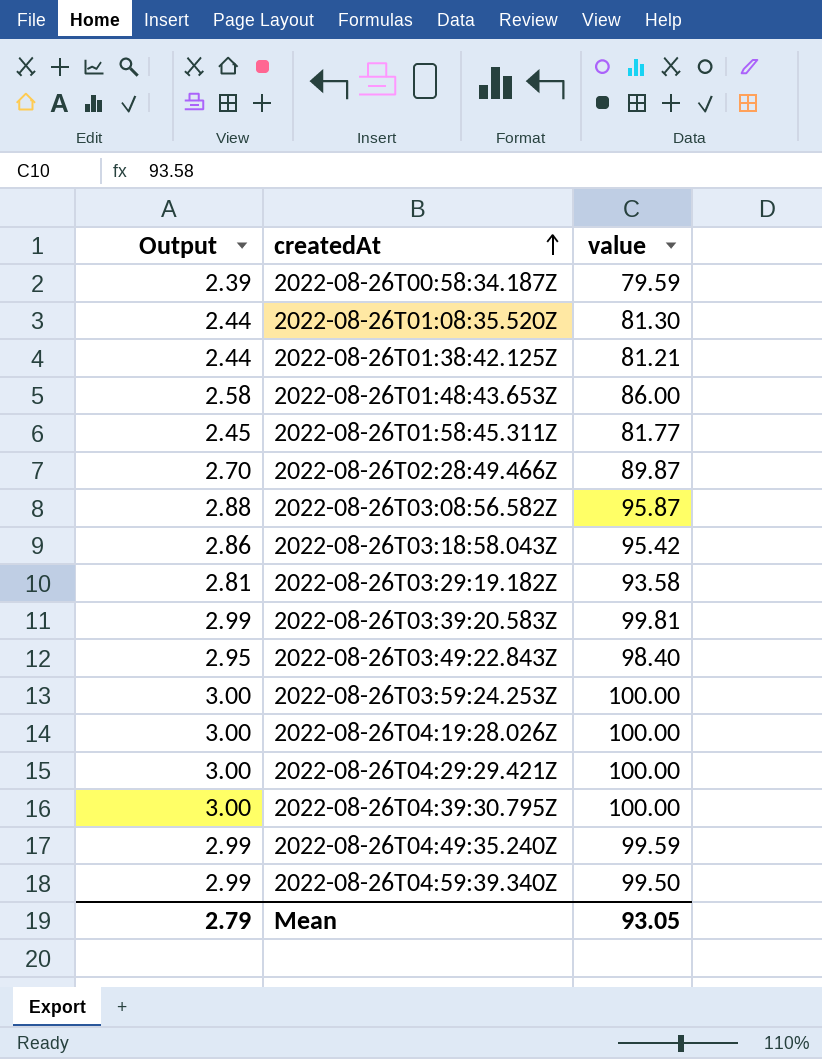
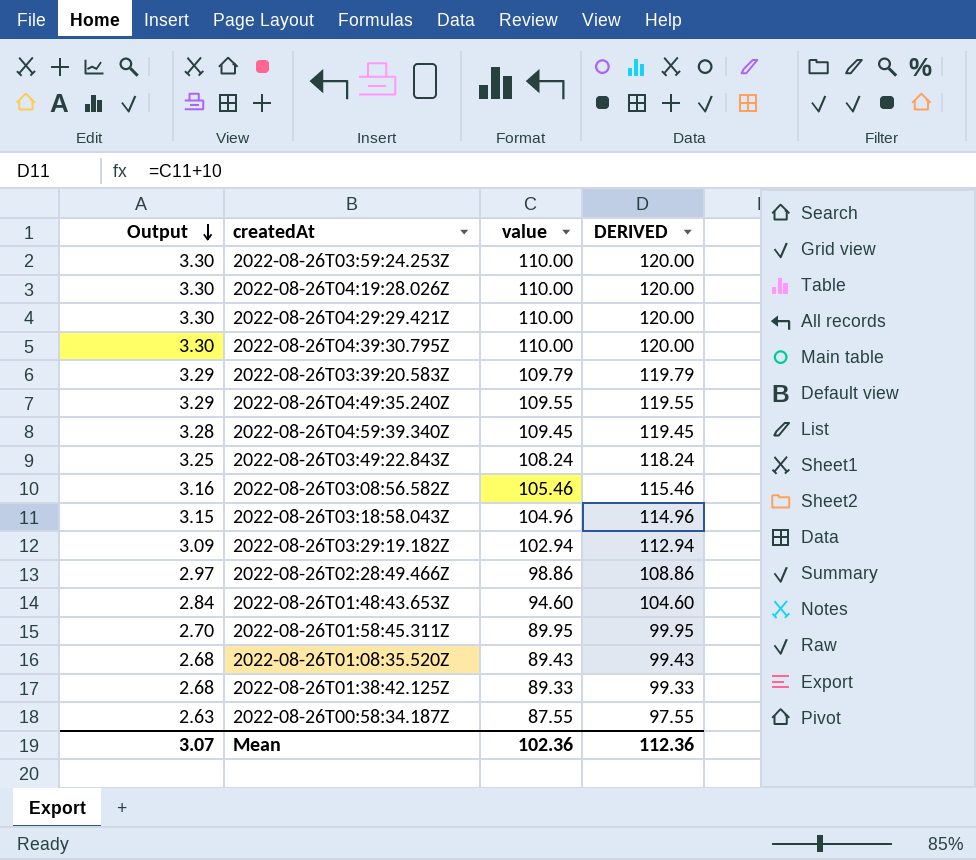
row order: createdAt ascending -> Output descending
column DERIVED | formula: none -> [value] + 10
2022-08-26T03:59:24.253Z | Output: 3.00 -> 3.30
2022-08-26T03:59:24.253Z | value: 100.00 -> 110.00
2022-08-26T04:19:28.026Z | Output: 3.00 -> 3.30
2022-08-26T04:19:28.026Z | value: 100.00 -> 110.00
2022-08-26T04:29:29.421Z | Output: 3.00 -> 3.30
2022-08-26T04:29:29.421Z | value: 100.00 -> 110.00
2022-08-26T04:39:30.795Z | Output: 3.00 -> 3.30
2022-08-26T04:39:30.795Z | value: 100.00 -> 110.00
2022-08-26T03:39:20.583Z | Output: 2.99 -> 3.29
2022-08-26T03:39:20.583Z | value: 99.81 -> 109.79
2022-08-26T04:49:35.240Z | Output: 2.99 -> 3.29
2022-08-26T04:49:35.240Z | value: 99.59 -> 109.55
2022-08-26T04:59:39.340Z | Output: 2.99 -> 3.28
2022-08-26T04:59:39.340Z | value: 99.50 -> 109.45
2022-08-26T03:49:22.843Z | Output: 2.95 -> 3.25
2022-08-26T03:49:22.843Z | value: 98.40 -> 108.24
2022-08-26T03:08:56.582Z | Output: 2.88 -> 3.16
2022-08-26T03:08:56.582Z | value: 95.87 -> 105.46
2022-08-26T03:18:58.043Z | Output: 2.86 -> 3.15
2022-08-26T03:18:58.043Z | value: 95.42 -> 104.96
2022-08-26T03:29:19.182Z | Output: 2.81 -> 3.09
2022-08-26T03:29:19.182Z | value: 93.58 -> 102.94
2022-08-26T02:28:49.466Z | Output: 2.70 -> 2.97
2022-08-26T02:28:49.466Z | value: 89.87 -> 98.86
2022-08-26T01:48:43.653Z | Output: 2.58 -> 2.84
2022-08-26T01:48:43.653Z | value: 86.00 -> 94.60
2022-08-26T01:58:45.311Z | Output: 2.45 -> 2.70
2022-08-26T01:58:45.311Z | value: 81.77 -> 89.95
2022-08-26T01:08:35.520Z | Output: 2.44 -> 2.68
2022-08-26T01:08:35.520Z | value: 81.30 -> 89.43
2022-08-26T01:38:42.125Z | Output: 2.44 -> 2.68
2022-08-26T01:38:42.125Z | value: 81.21 -> 89.33
2022-08-26T00:58:34.187Z | Output: 2.39 -> 2.63
2022-08-26T00:58:34.187Z | value: 79.59 -> 87.55
Mean | Output: 2.79 -> 3.07
Mean | value: 93.05 -> 102.36

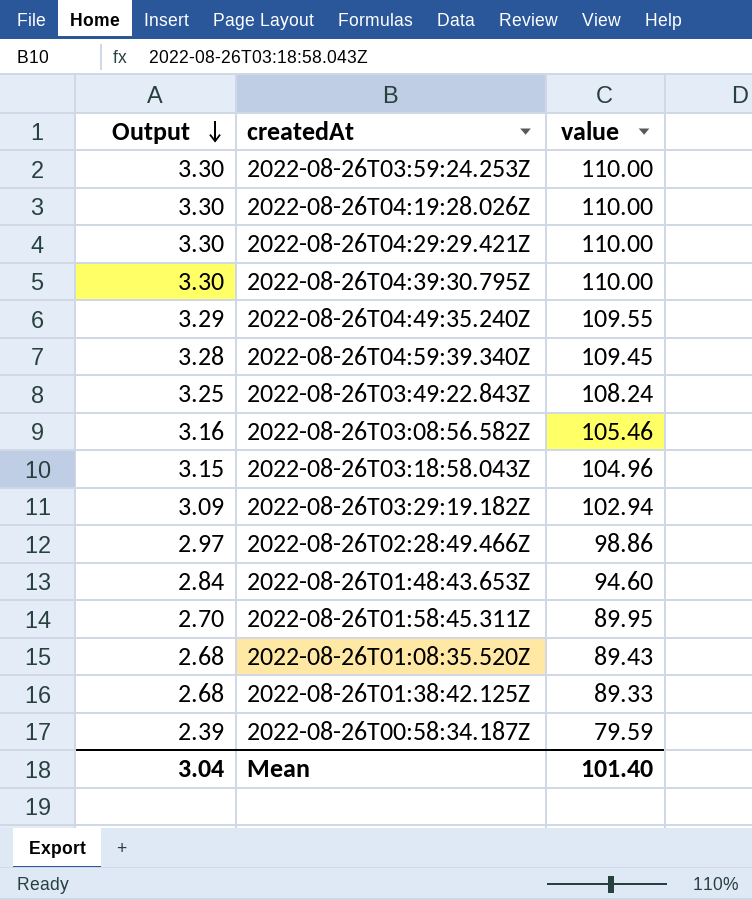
column DERIVED | formula: [value] + 10 -> none
row 2022-08-26T03:39:20.583Z: 3.29 | 109.79 | 119.79 -> none
2022-08-26T00:58:34.187Z | Output: 2.63 -> 2.39
2022-08-26T00:58:34.187Z | value: 87.55 -> 79.59
Mean | Output: 3.07 -> 3.04
Mean | value: 102.36 -> 101.40

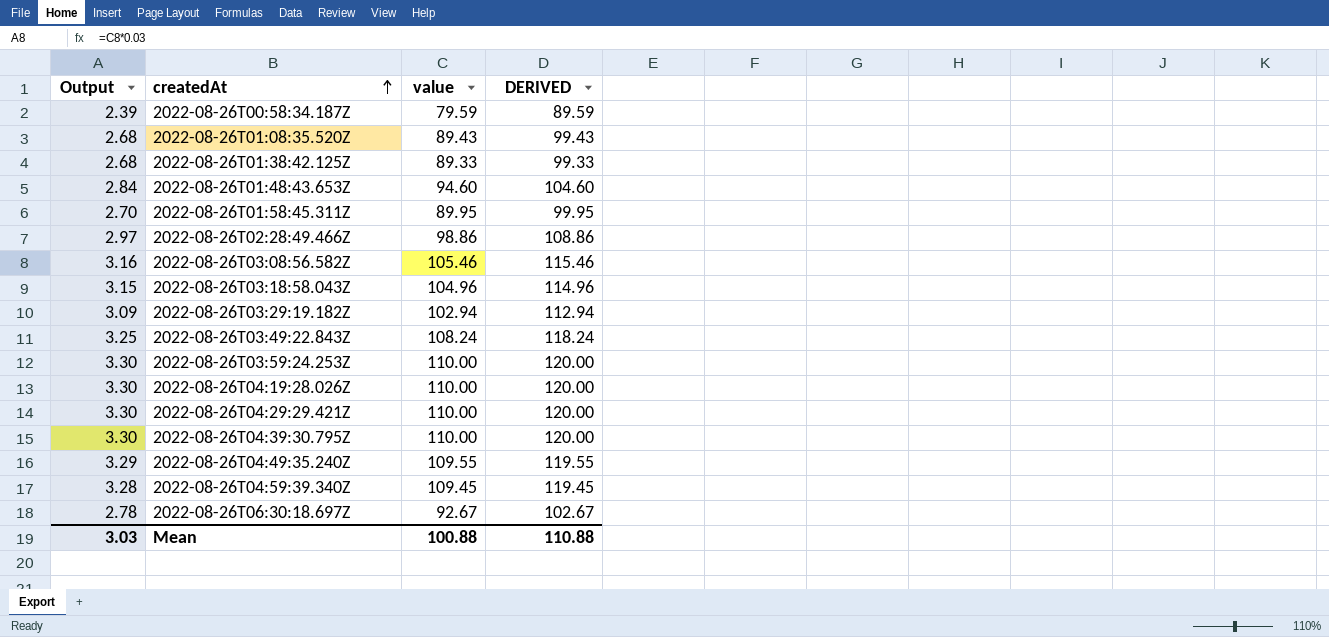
row order: Output descending -> createdAt ascending
column DERIVED | formula: none -> [value] + 10
row 2022-08-26T06:30:18.697Z: none -> 2.78 | 92.67 | 102.67
Mean | Output: 3.04 -> 3.03
Mean | value: 101.40 -> 100.88

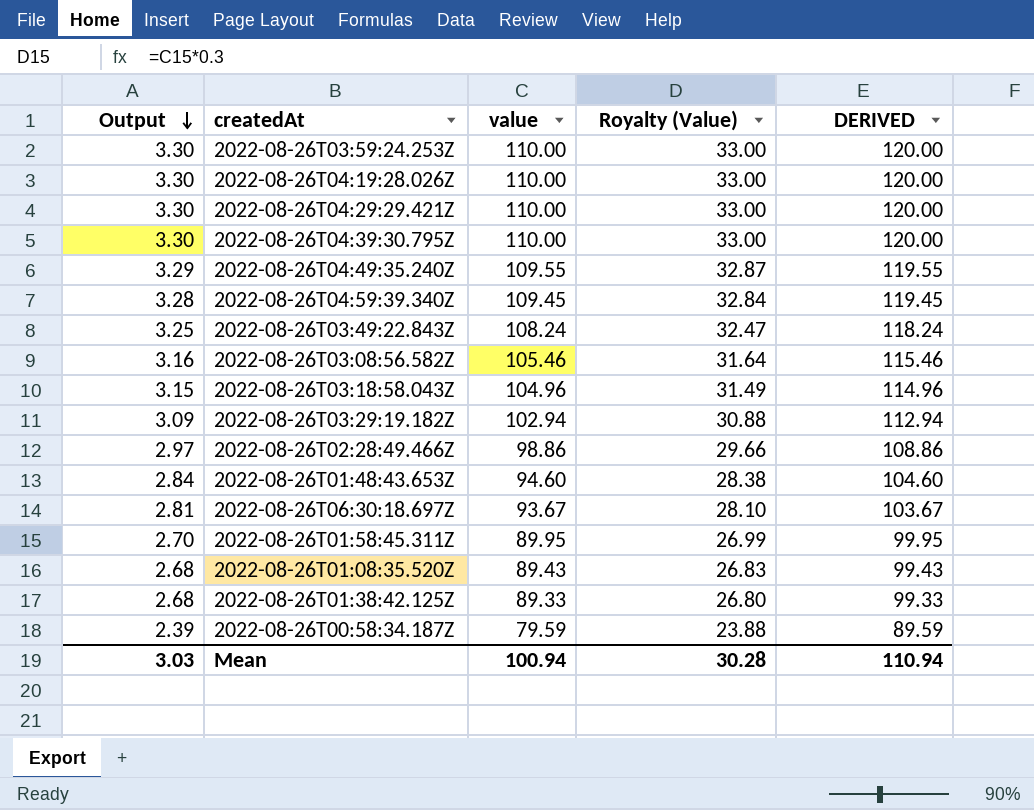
row order: createdAt ascending -> Output descending
column Royalty (Value) | formula: none -> [value] * 0.3
2022-08-26T06:30:18.697Z | Output: 2.78 -> 2.81
2022-08-26T06:30:18.697Z | value: 92.67 -> 93.67
2022-08-26T06:30:18.697Z | DERIVED: 102.67 -> 103.67
Mean | value: 100.88 -> 100.94
Mean | DERIVED: 110.88 -> 110.94

